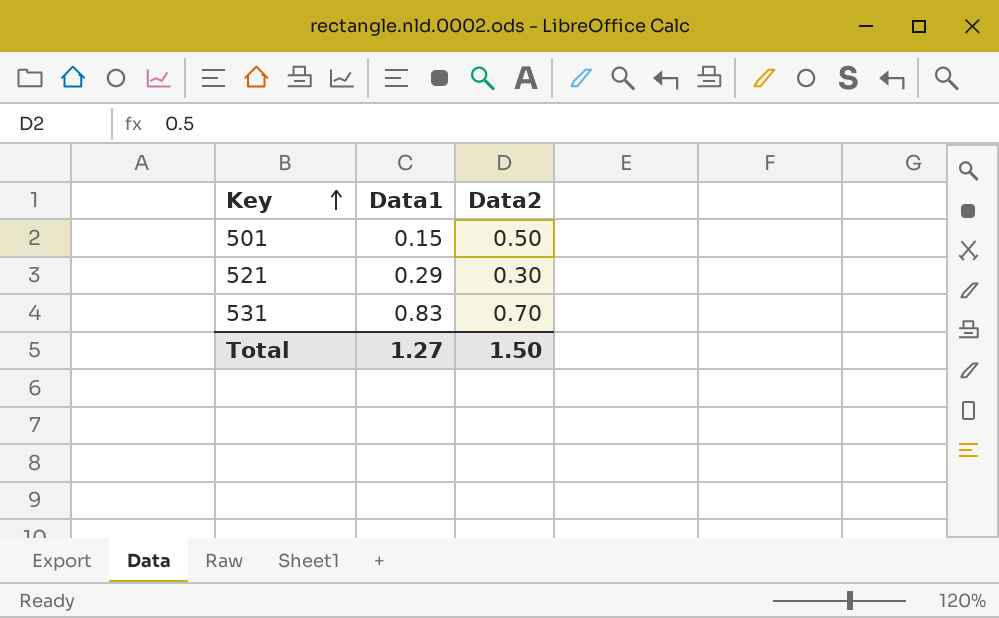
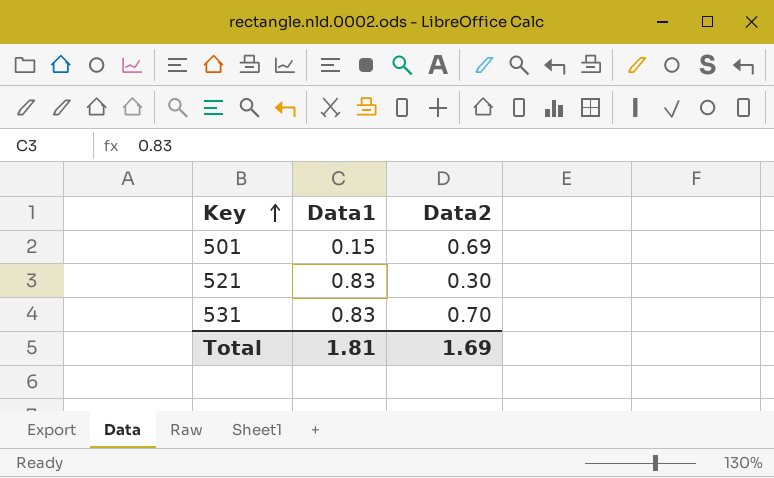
501 | Data2: 0.50 -> 0.69
521 | Data1: 0.29 -> 0.83
Total | Data1: 1.27 -> 1.81
Total | Data2: 1.50 -> 1.69

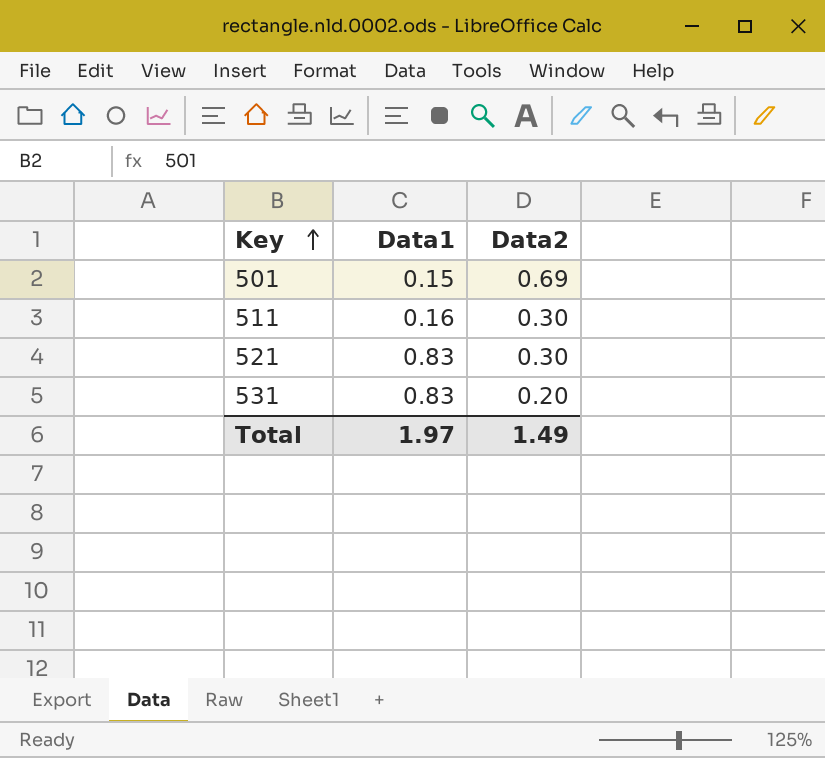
row 511: none -> 0.16 | 0.30
531 | Data2: 0.70 -> 0.20
Total | Data1: 1.81 -> 1.97
Total | Data2: 1.69 -> 1.49

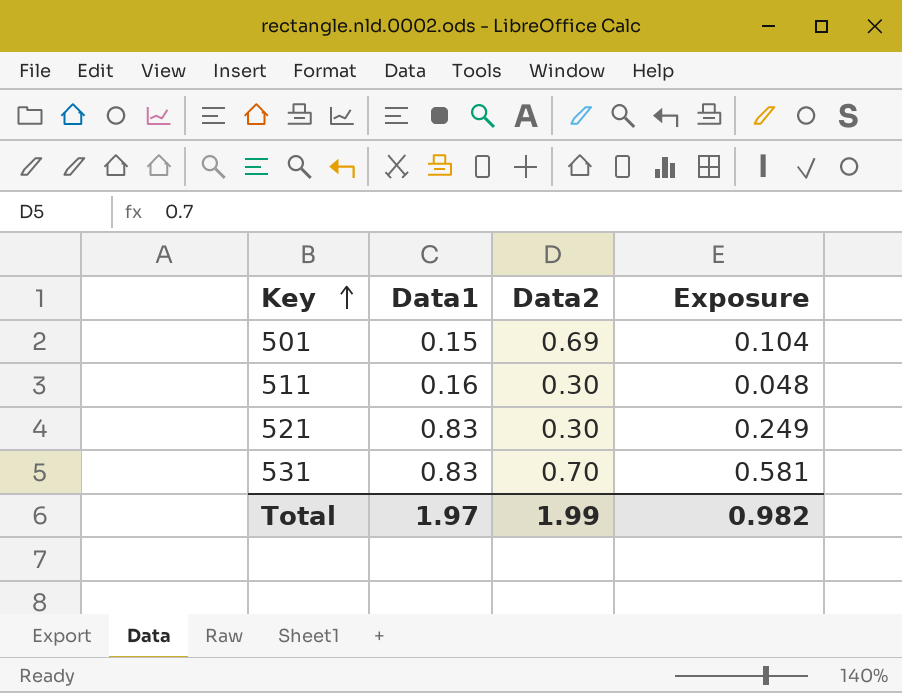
column Exposure | formula: none -> [Data1] * [Data2]
531 | Data2: 0.20 -> 0.70
Total | Data2: 1.49 -> 1.99

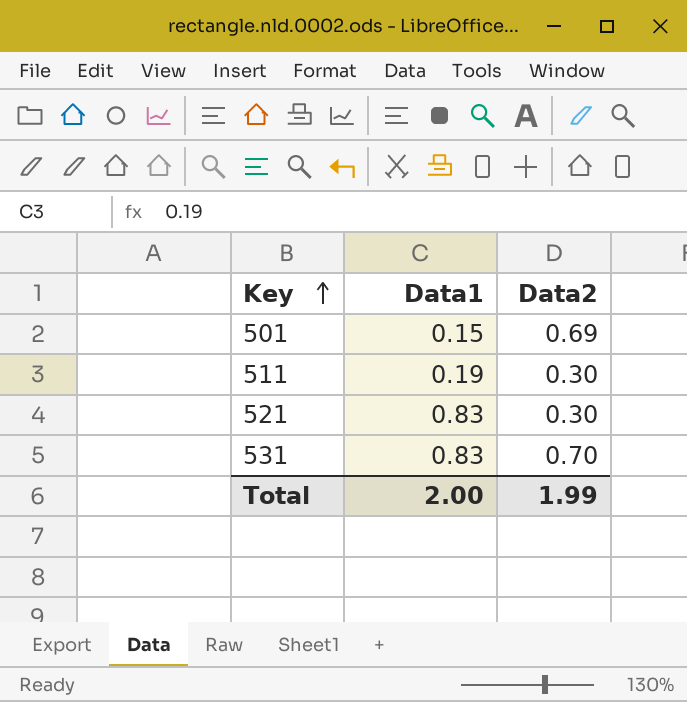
column Exposure | formula: [Data1] * [Data2] -> none
511 | Data1: 0.16 -> 0.19
Total | Data1: 1.97 -> 2.00

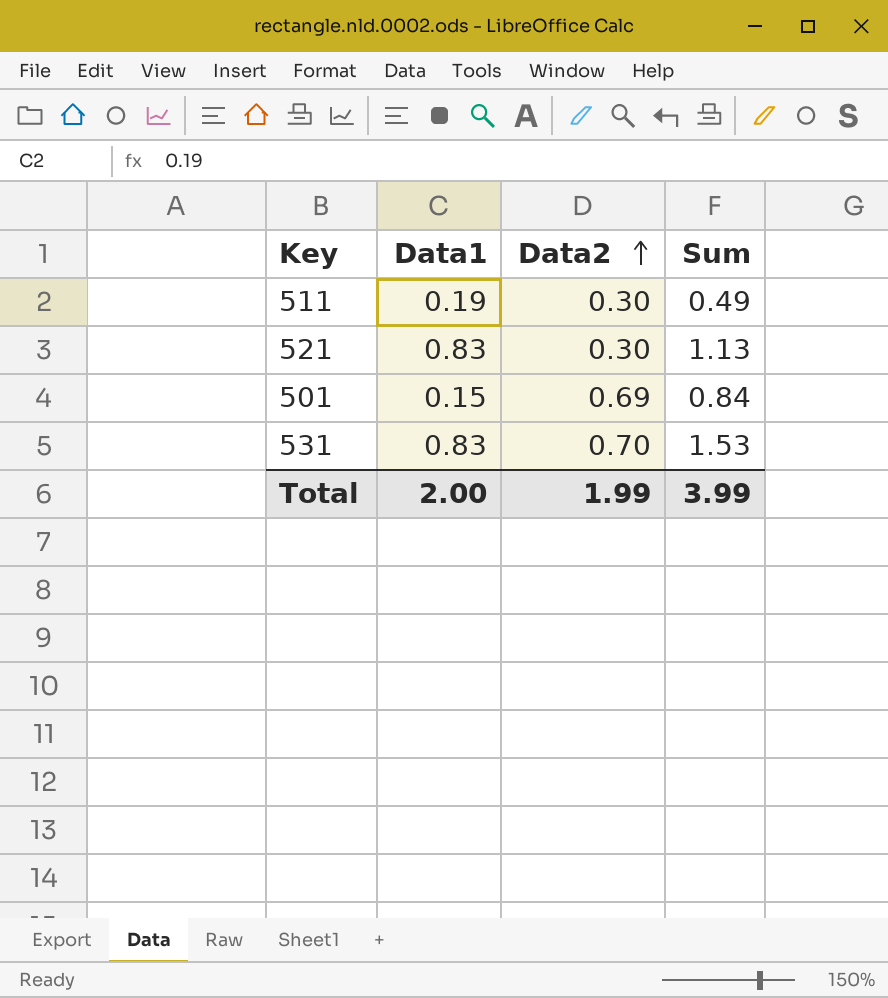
row order: Key ascending -> Data2 ascending
column Sum | formula: none -> [Data1] + [Data2]

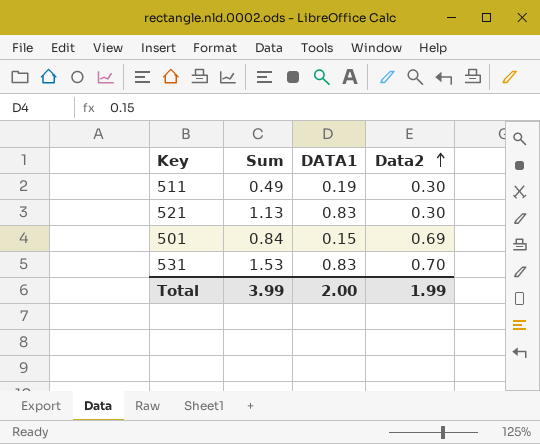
column Sum | position: 4 -> 2
column name: Data1 -> DATA1

